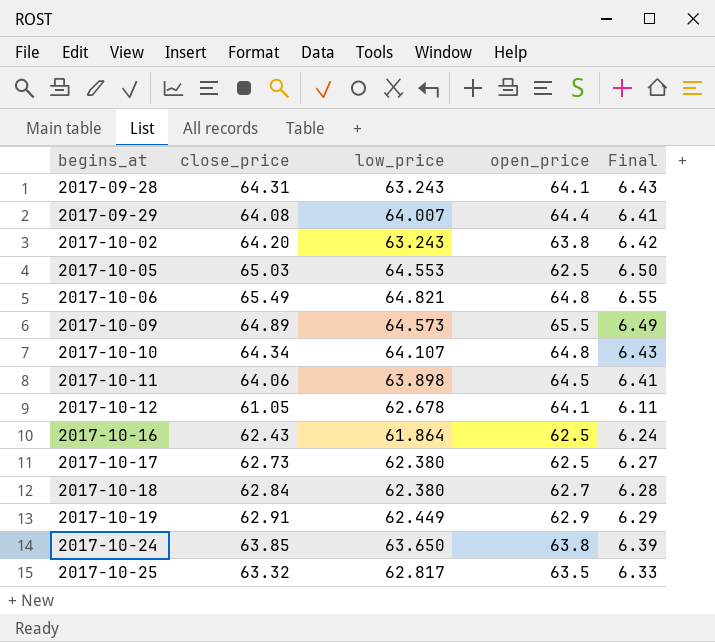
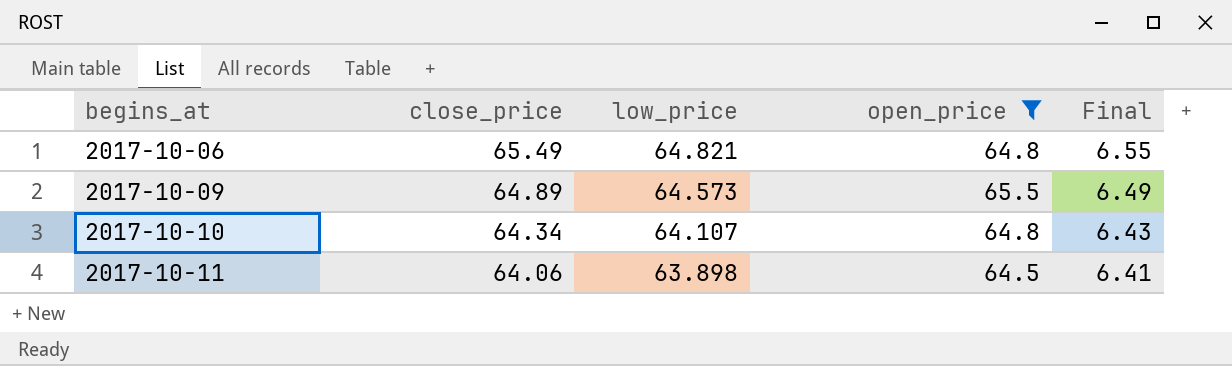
filter: none -> open_price >= 64.5

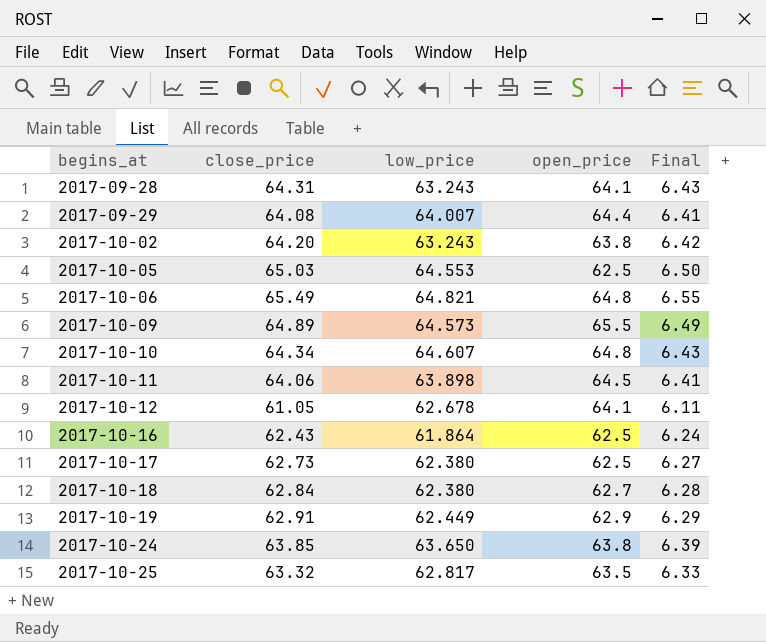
filter: open_price >= 64.5 -> none
2017-10-10 | low_price: 64.107 -> 64.607

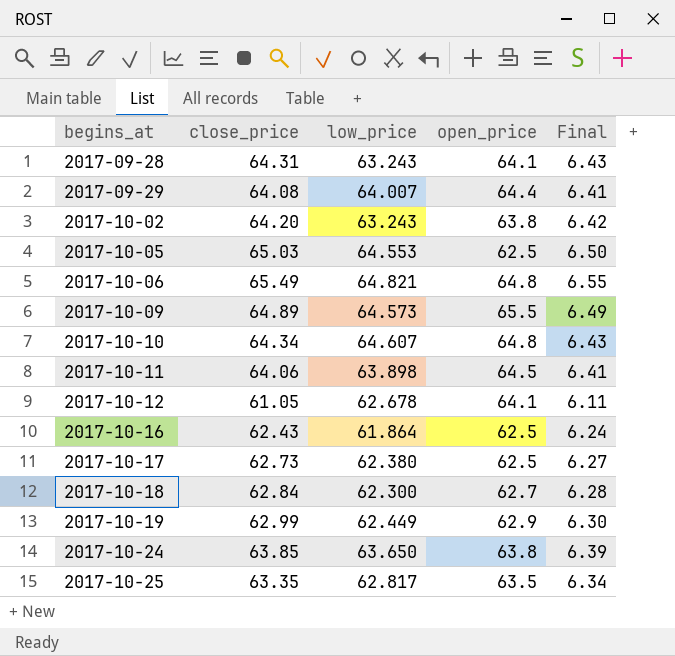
2017-10-18 | low_price: 62.380 -> 62.300
2017-10-19 | close_price: 62.91 -> 62.99
2017-10-19 | Final: 6.29 -> 6.30
2017-10-25 | close_price: 63.32 -> 63.35
2017-10-25 | Final: 6.33 -> 6.34

